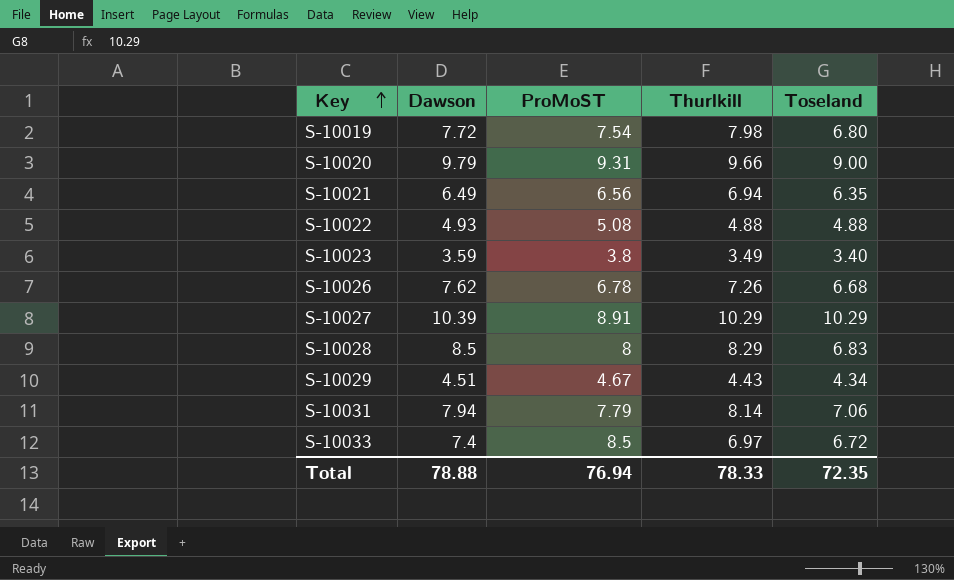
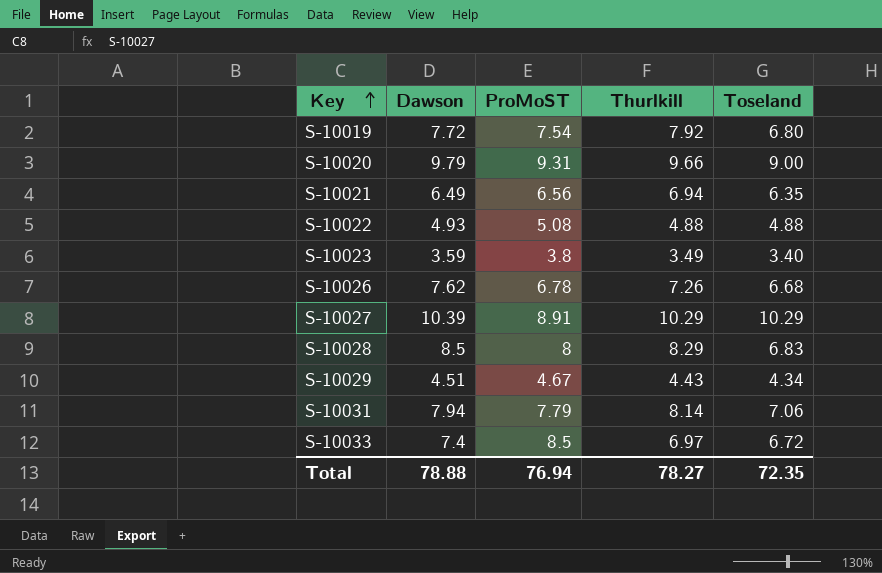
S-10019 | Thurlkill: 7.98 -> 7.92
Total | Thurlkill: 78.33 -> 78.27

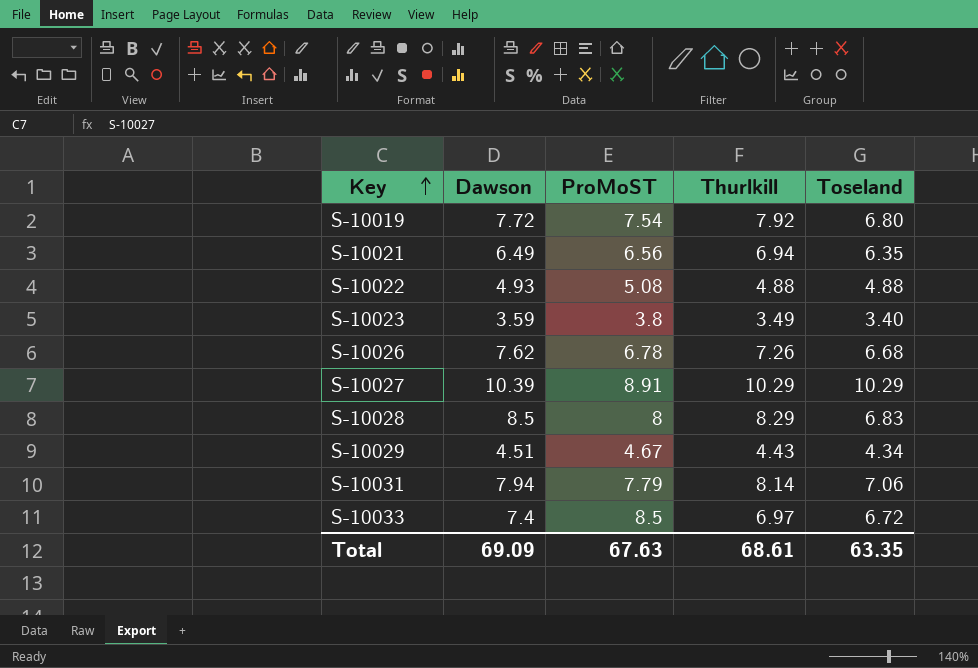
row S-10020: 9.79 | 9.31 | 9.66 | 9.00 -> none
Total | Dawson: 78.88 -> 69.09
Total | ProMoST: 76.94 -> 67.63
Total | Thurlkill: 78.27 -> 68.61
Total | Toseland: 72.35 -> 63.35

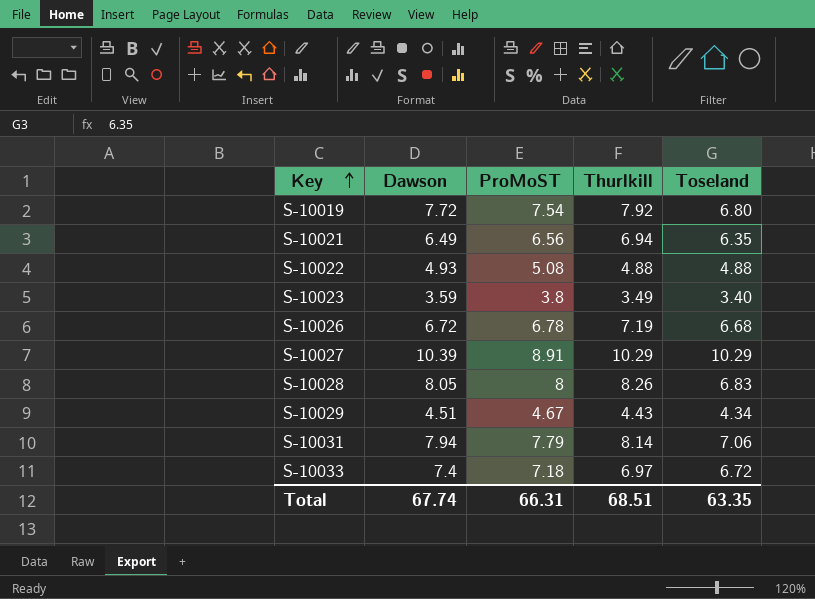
S-10026 | Dawson: 7.62 -> 6.72
S-10026 | Thurlkill: 7.26 -> 7.19
S-10028 | Dawson: 8.5 -> 8.05
S-10028 | Thurlkill: 8.29 -> 8.26
S-10033 | ProMoST: 8.5 -> 7.18
Total | Dawson: 69.09 -> 67.74
Total | ProMoST: 67.63 -> 66.31
Total | Thurlkill: 68.61 -> 68.51

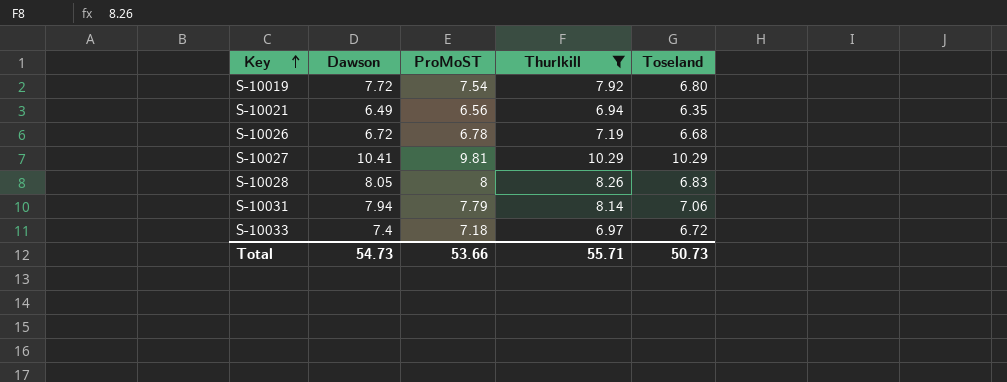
filter: none -> Thurlkill >= 6.94
S-10027 | Dawson: 10.39 -> 10.41
S-10027 | ProMoST: 8.91 -> 9.81
Total | Dawson: 67.74 -> 54.73
Total | ProMoST: 66.31 -> 53.66
Total | Thurlkill: 68.51 -> 55.71
Total | Toseland: 63.35 -> 50.73

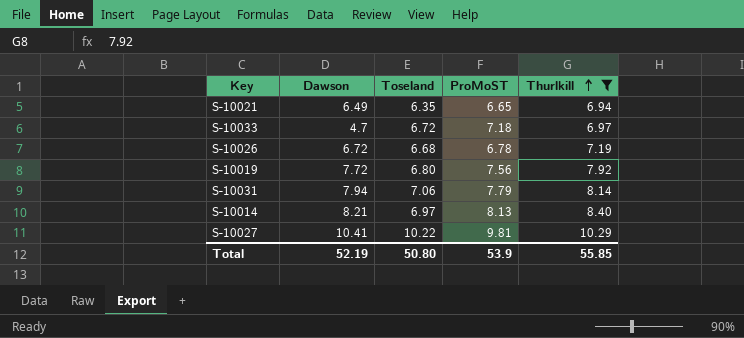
row order: Key ascending -> Thurlkill ascending
column Toseland | position: 5 -> 3
row S-10028: 8.05 | 8 | 8.26 | 6.83 -> none
S-10021 | ProMoST: 6.56 -> 6.65
S-10033 | Dawson: 7.4 -> 4.7
S-10019 | ProMoST: 7.54 -> 7.56
row S-10014: none -> 8.21 | 6.97 | 8.13 | 8.40
S-10027 | Toseland: 10.29 -> 10.22
Total | Dawson: 54.73 -> 52.19
Total | Toseland: 50.73 -> 50.80
Total | ProMoST: 53.66 -> 53.9
Total | Thurlkill: 55.71 -> 55.85

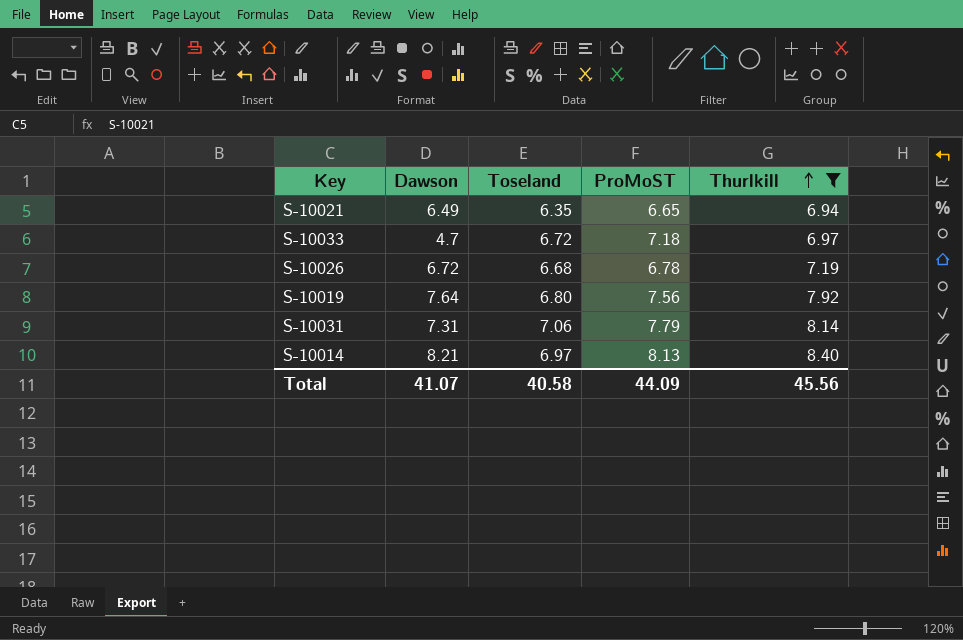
row S-10027: 10.41 | 10.22 | 9.81 | 10.29 -> none
S-10019 | Dawson: 7.72 -> 7.64
S-10031 | Dawson: 7.94 -> 7.31
Total | Dawson: 52.19 -> 41.07
Total | Toseland: 50.80 -> 40.58
Total | ProMoST: 53.9 -> 44.09
Total | Thurlkill: 55.85 -> 45.56

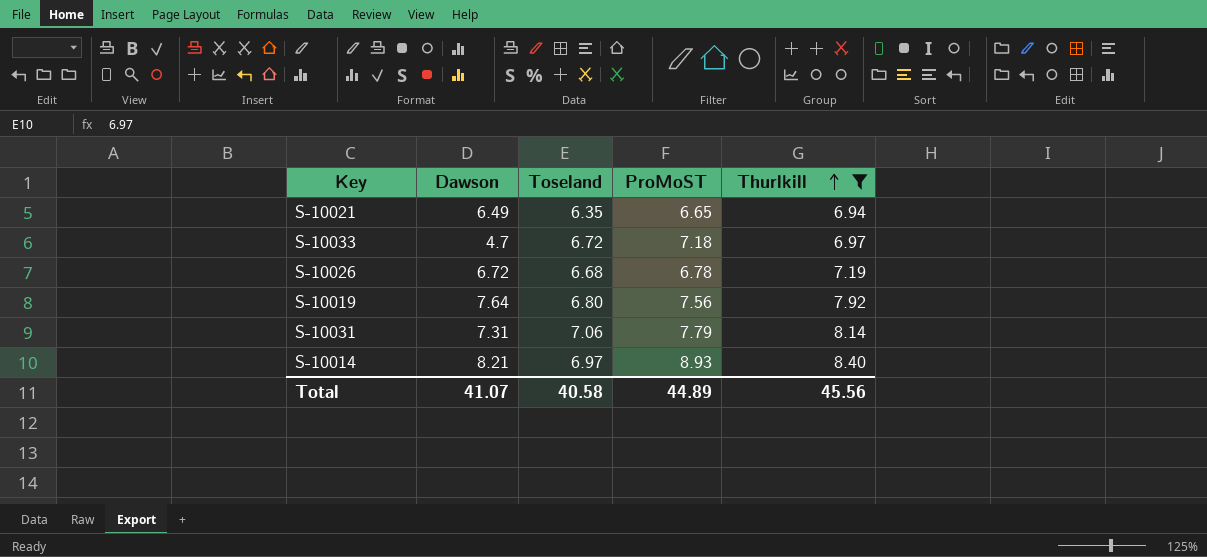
S-10014 | ProMoST: 8.13 -> 8.93
Total | ProMoST: 44.09 -> 44.89

